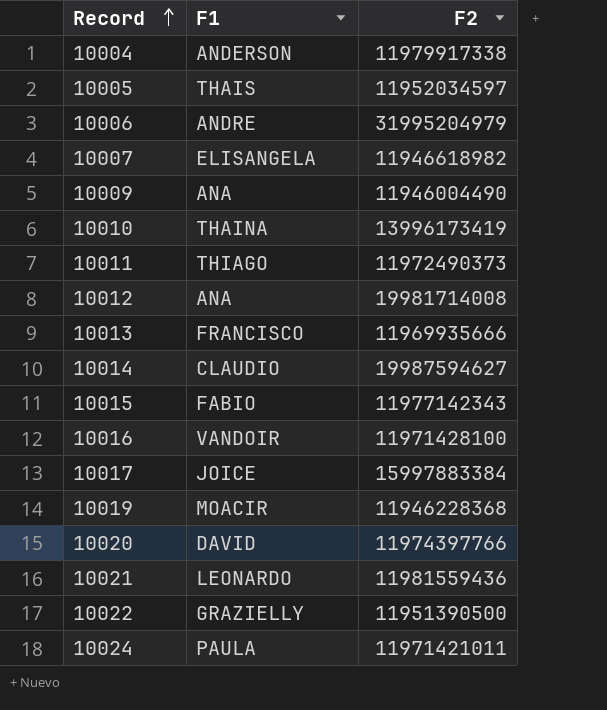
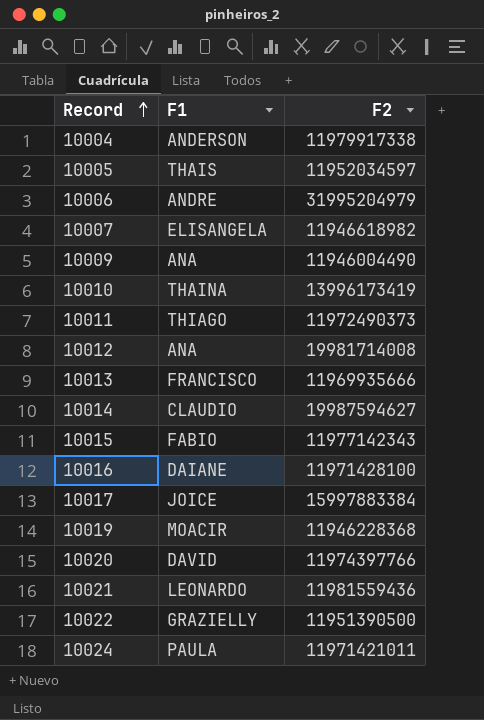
10016 | F1: VANDOIR -> DAIANE

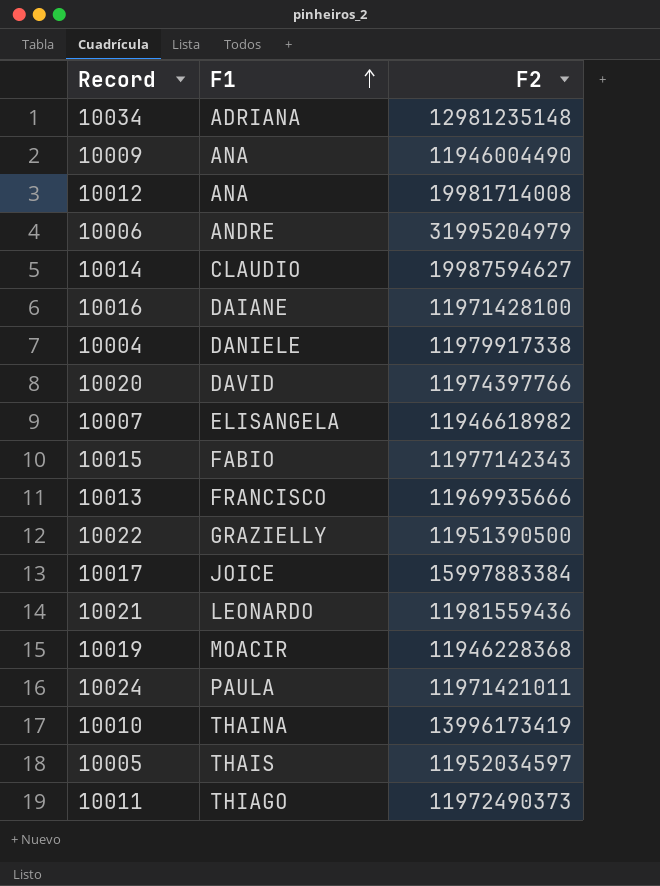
row order: Record ascending -> F1 ascending
row 10034: none -> ADRIANA | 12981235148
10004 | F1: ANDERSON -> DANIELE

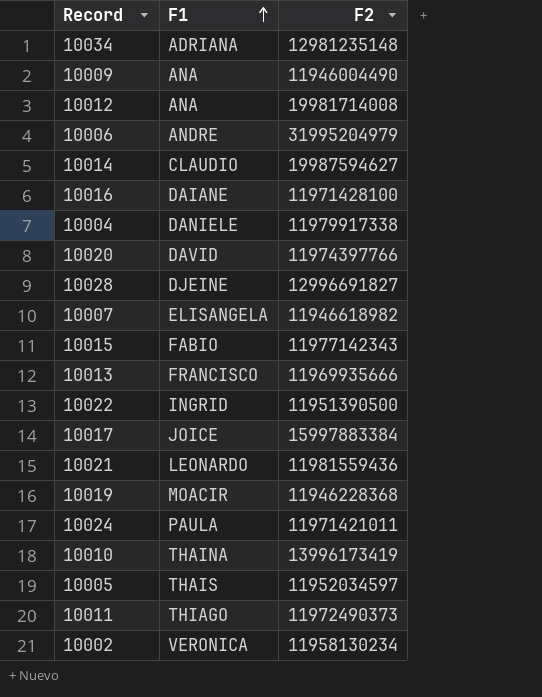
row 10028: none -> DJEINE | 12996691827
10022 | F1: GRAZIELLY -> INGRID
row 10002: none -> VERONICA | 11958130234

